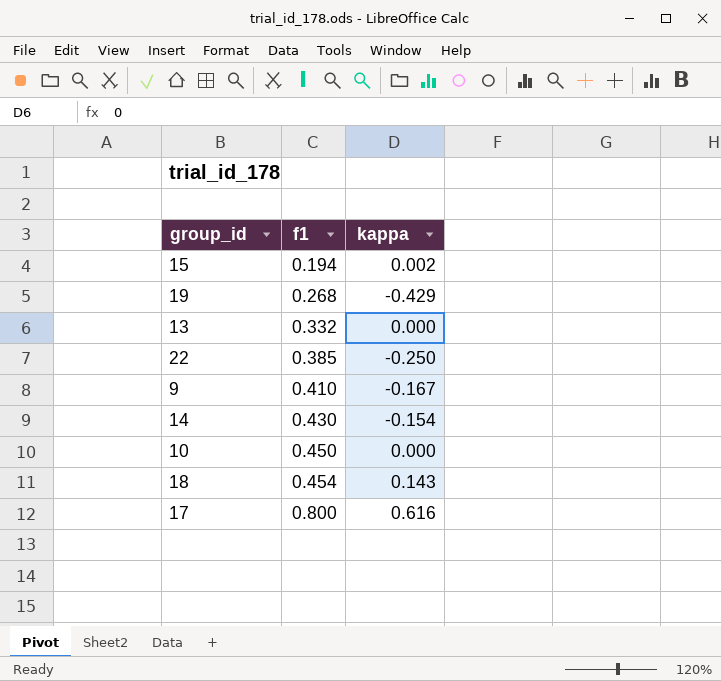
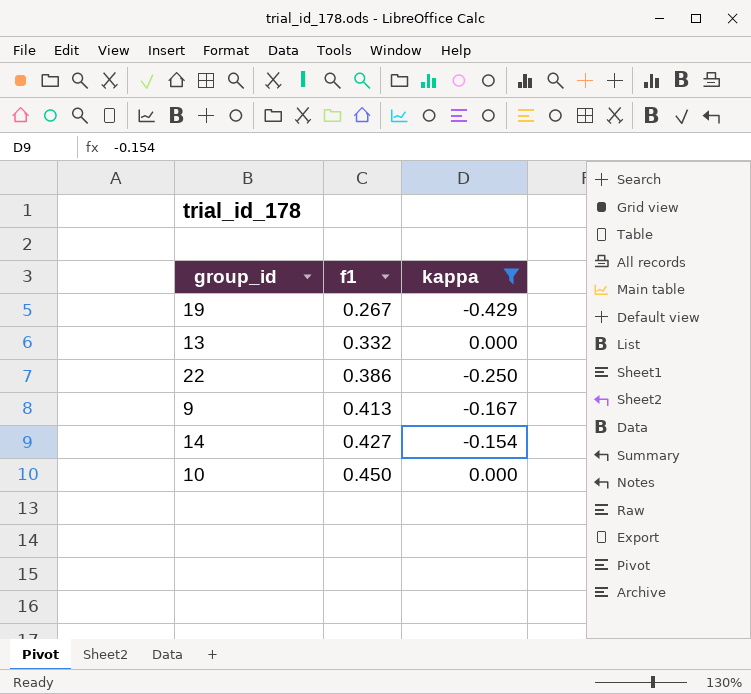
filter: none -> kappa <= 0.000
19 | f1: 0.268 -> 0.267
22 | f1: 0.385 -> 0.386
9 | f1: 0.410 -> 0.413
14 | f1: 0.430 -> 0.427

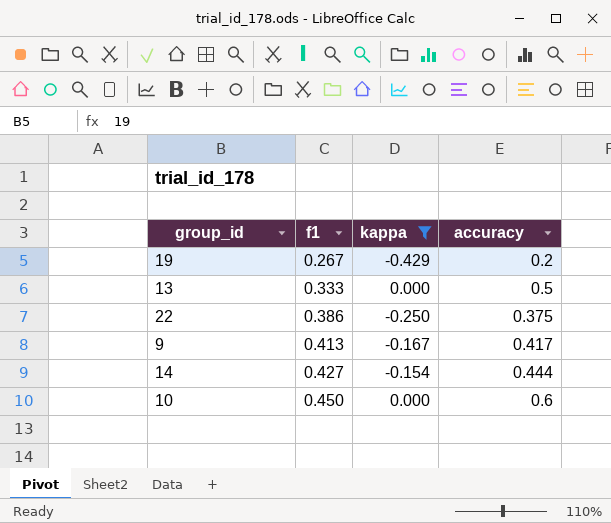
column accuracy | position: none -> 4
13 | f1: 0.332 -> 0.333

